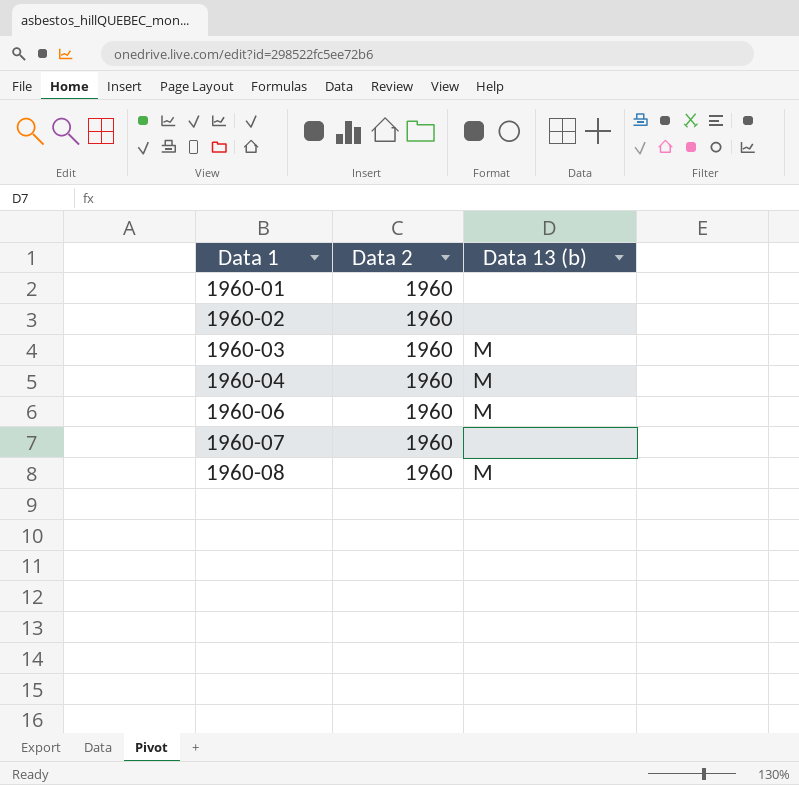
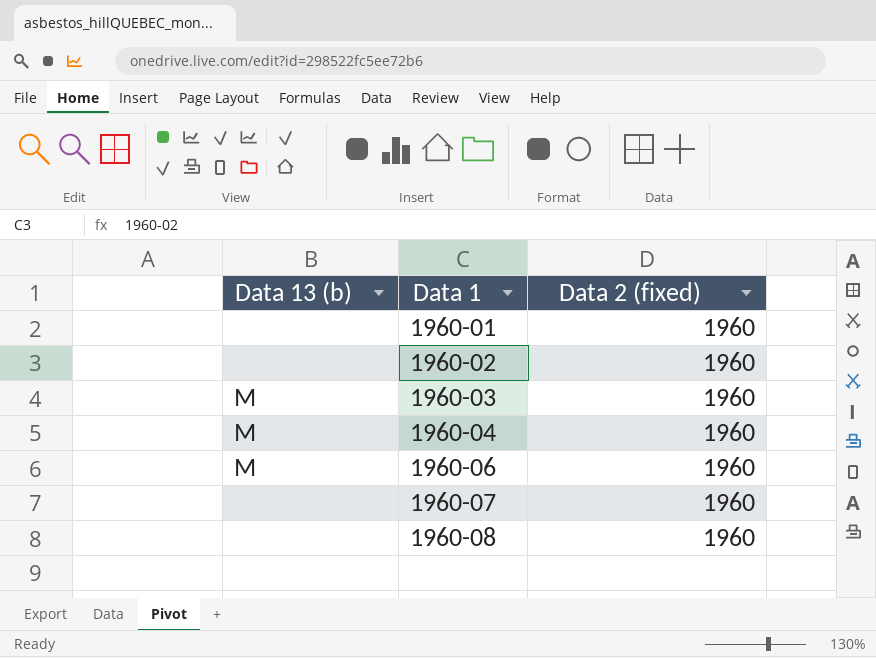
column Data 13 (b) | position: 3 -> 1
column name: Data 2 -> Data 2 (fixed)
1960-08 | Data 13 (b): M -> none

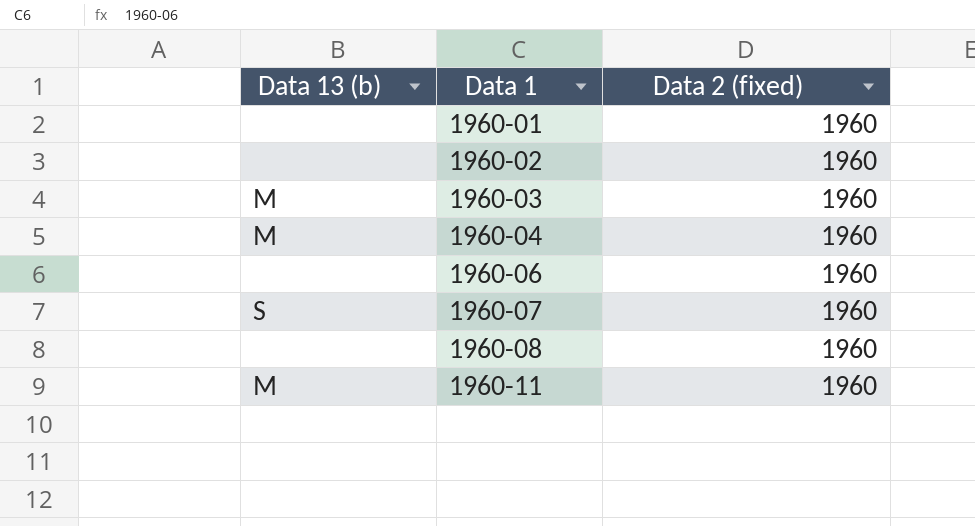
1960-06 | Data 13 (b): M -> none
1960-07 | Data 13 (b): none -> S
row 1960-11: none -> M | 1960

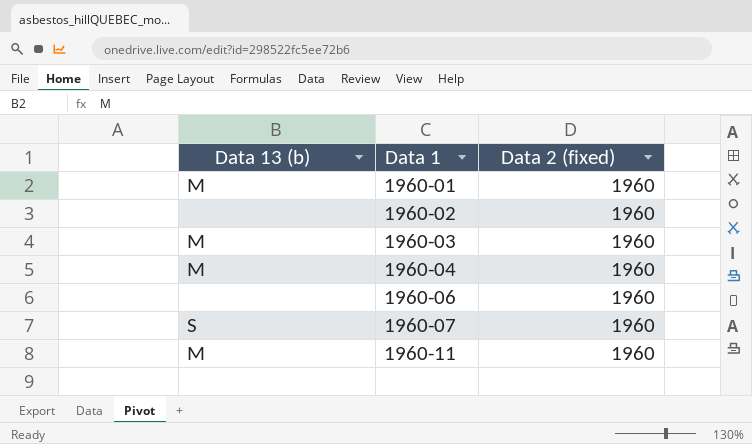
row 1960-08: none | 1960 -> none
1960-01 | Data 13 (b): none -> M

